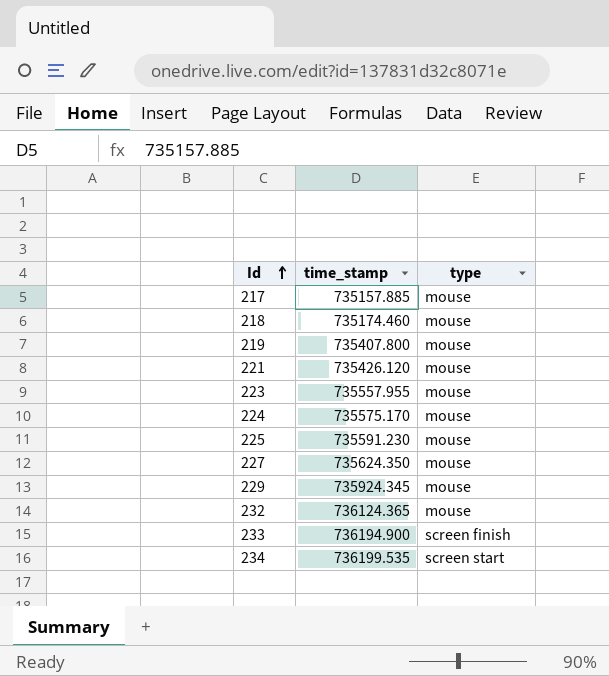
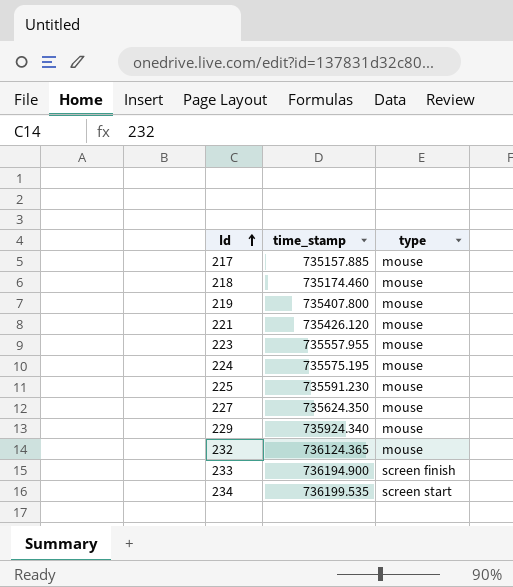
224 | time_stamp: 735575.170 -> 735575.195
229 | time_stamp: 735924.345 -> 735924.340

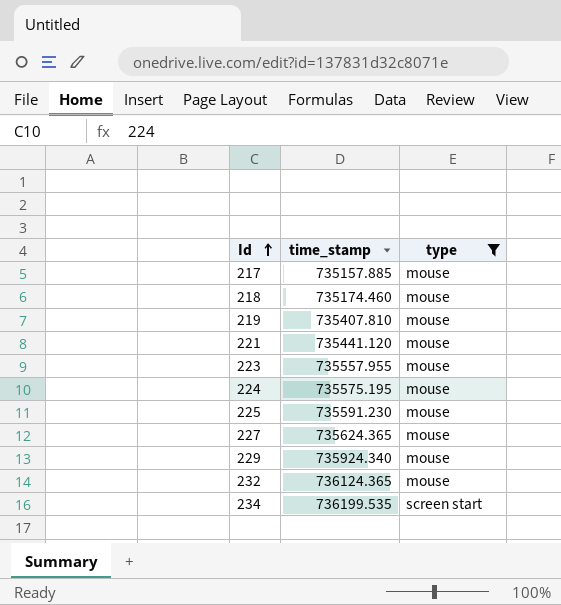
filter: none -> type != screen finish
219 | time_stamp: 735407.800 -> 735407.810
221 | time_stamp: 735426.120 -> 735441.120
227 | time_stamp: 735624.350 -> 735624.365

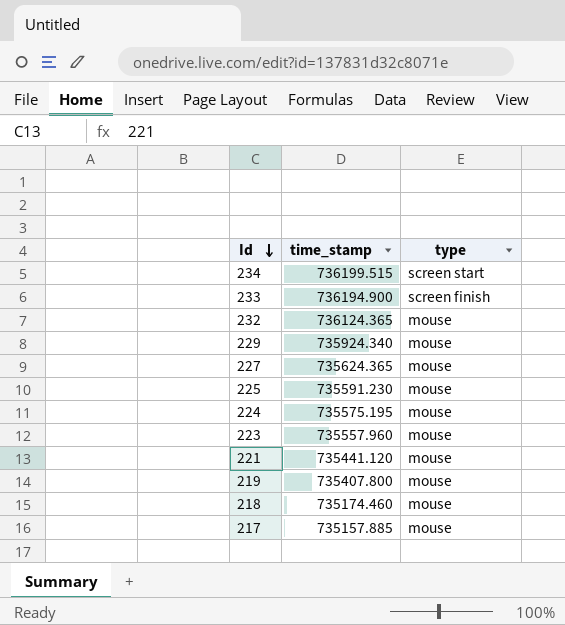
filter: type != screen finish -> none
row order: Id ascending -> Id descending
234 | time_stamp: 736199.535 -> 736199.515
223 | time_stamp: 735557.955 -> 735557.960
219 | time_stamp: 735407.810 -> 735407.800

